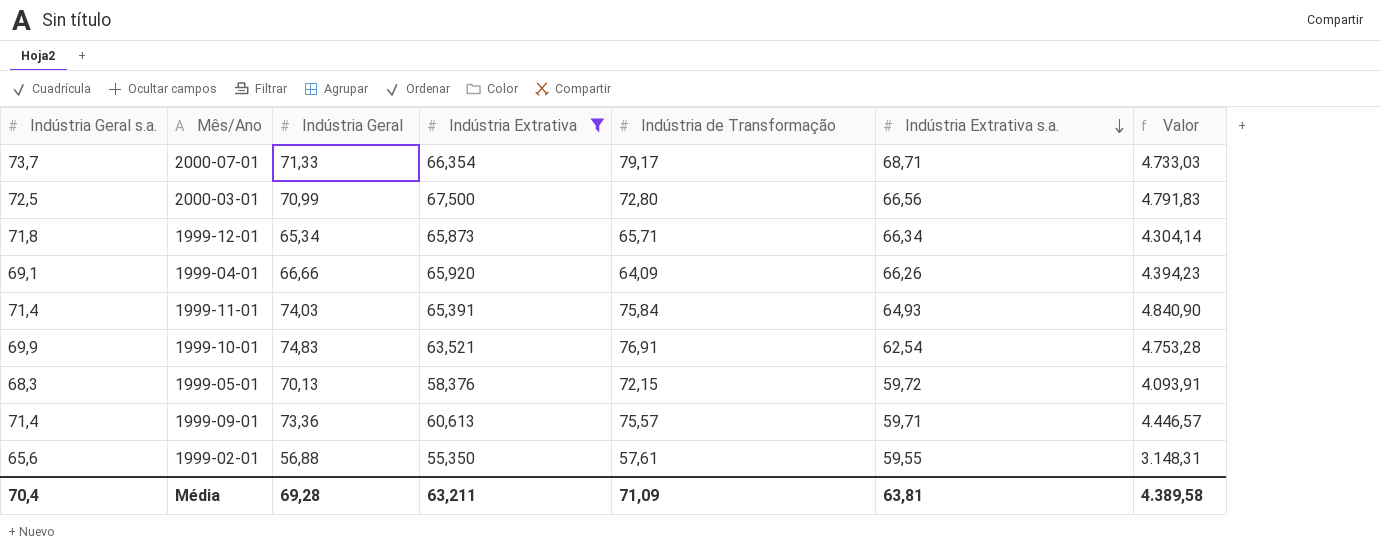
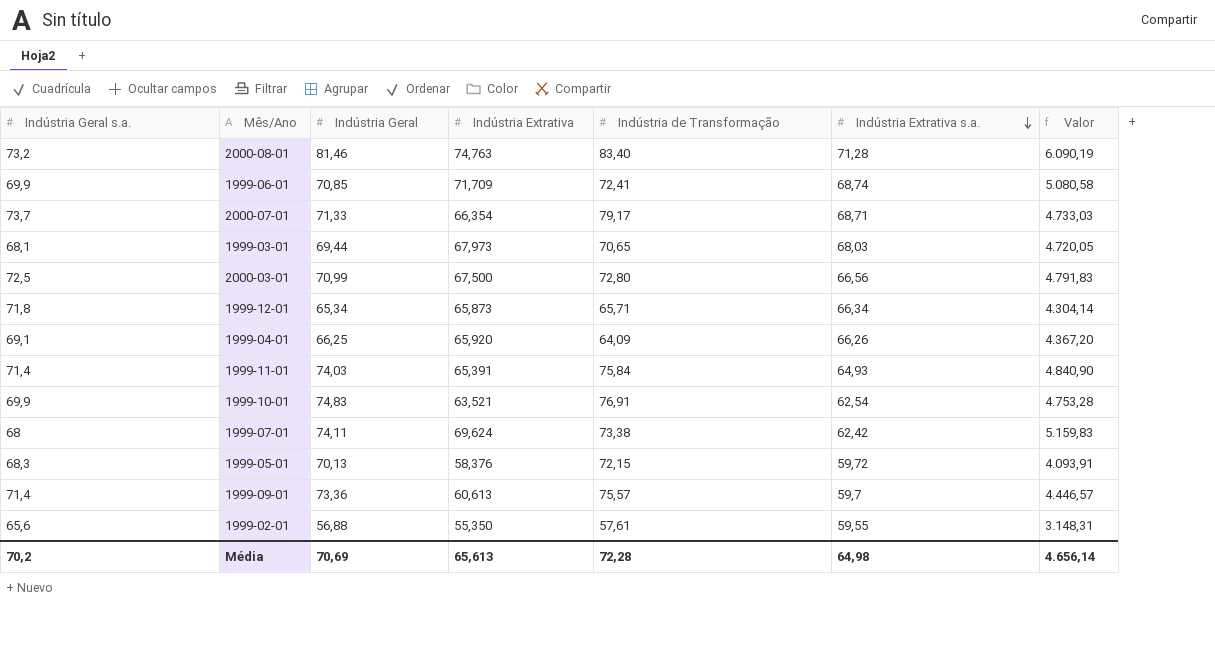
filter: Indústria Extrativa <= 67,500 -> none
1999-04-01 | Indústria Geral: 66,66 -> 66,25
1999-04-01 | Valor: 4.394,23 -> 4.367,20
1999-09-01 | Indústria Extrativa s.a.: 59,71 -> 59,7
Média | Indústria Geral s.a.: 70,4 -> 70,2
Média | Indústria Geral: 69,28 -> 70,69
Média | Indústria Extrativa: 63,211 -> 65,613
Média | Indústria de Transformação: 71,09 -> 72,28
Média | Indústria Extrativa s.a.: 63,81 -> 64,98
Média | Valor: 4.389,58 -> 4.656,14

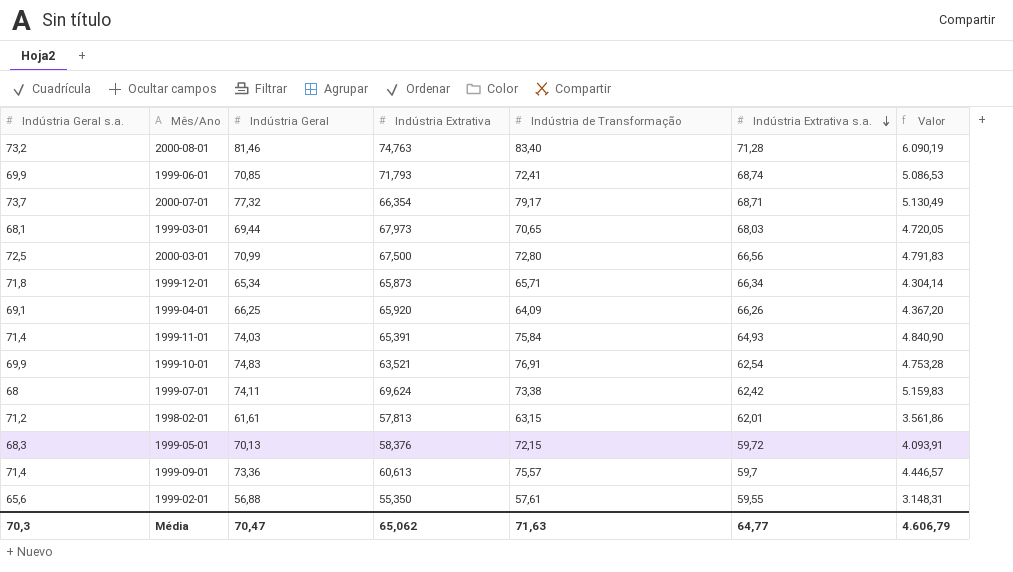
1999-06-01 | Indústria Extrativa: 71,709 -> 71,793
1999-06-01 | Valor: 5.080,58 -> 5.086,53
2000-07-01 | Indústria Geral: 71,33 -> 77,32
2000-07-01 | Valor: 4.733,03 -> 5.130,49
row 1998-02-01: none -> 71,2 | 61,61 | 57,813 | 63,15 | 62,01 | 3.561,86
Média | Indústria Geral s.a.: 70,2 -> 70,3
Média | Indústria Geral: 70,69 -> 70,47
Média | Indústria Extrativa: 65,613 -> 65,062
Média | Indústria de Transformação: 72,28 -> 71,63
Média | Indústria Extrativa s.a.: 64,98 -> 64,77
Média | Valor: 4.656,14 -> 4.606,79

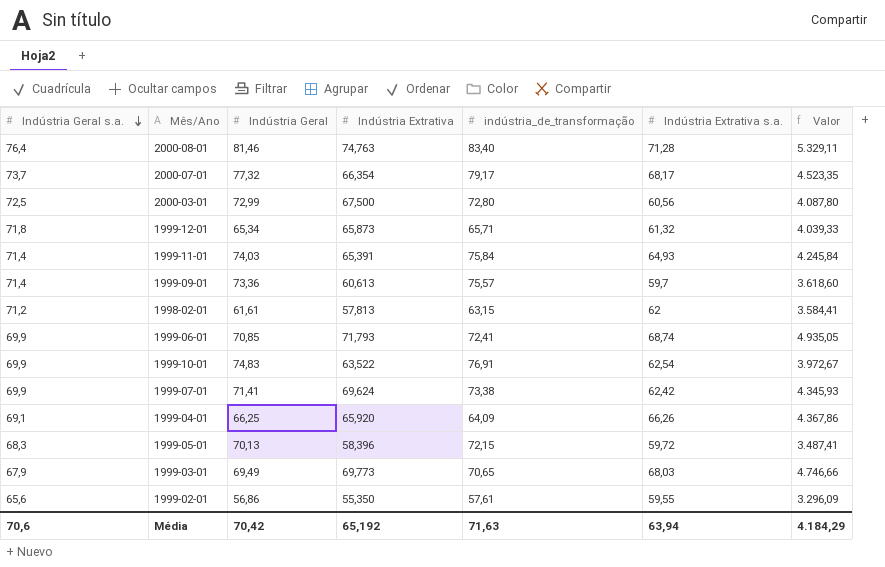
row order: Indústria Extrativa s.a. descending -> Indústria Geral s.a. descending
column name: Indústria de Transformação -> indústria_de_transformação
column Valor | formula: [Indústria Geral] * [Indústria Extrativa] -> [Indústria Extrativa] * [Indústria Extrativa s.a.]
2000-08-01 | Indústria Geral s.a.: 73,2 -> 76,4
2000-07-01 | Indústria Extrativa s.a.: 68,71 -> 68,17
2000-03-01 | Indústria Geral: 70,99 -> 72,99
2000-03-01 | Indústria Extrativa s.a.: 66,56 -> 60,56
1999-12-01 | Indústria Extrativa s.a.: 66,34 -> 61,32
1998-02-01 | Indústria Extrativa s.a.: 62,01 -> 62
1999-10-01 | Indústria Extrativa: 63,521 -> 63,522
1999-07-01 | Indústria Geral s.a.: 68 -> 69,9
1999-07-01 | Indústria Geral: 74,11 -> 71,41
1999-05-01 | Indústria Extrativa: 58,376 -> 58,396
1999-03-01 | Indústria Geral s.a.: 68,1 -> 67,9
1999-03-01 | Indústria Geral: 69,44 -> 69,49
1999-03-01 | Indústria Extrativa: 67,973 -> 69,773
1999-02-01 | Indústria Geral: 56,88 -> 56,86
Média | Indústria Geral s.a.: 70,3 -> 70,6
Média | Indústria Geral: 70,47 -> 70,42
Média | Indústria Extrativa: 65,062 -> 65,192
Média | Indústria Extrativa s.a.: 64,77 -> 63,94
Média | Valor: 4.606,79 -> 4.184,29

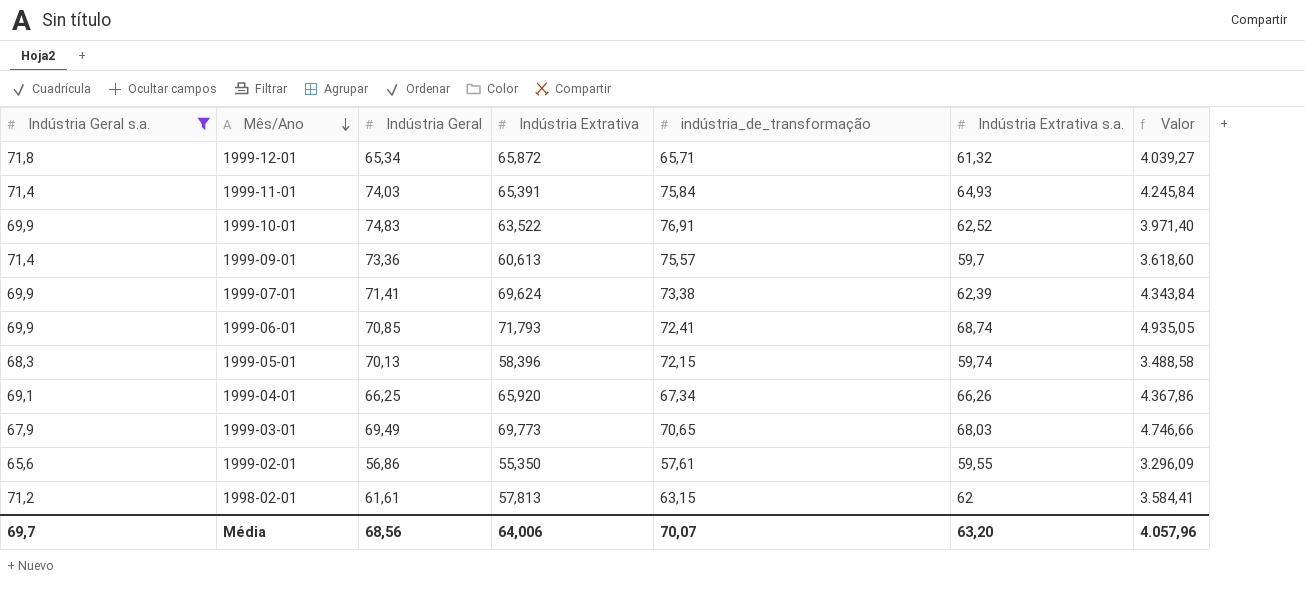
filter: none -> Indústria Geral s.a. <= 71,8
row order: Indústria Geral s.a. descending -> Mês/Ano descending
1999-12-01 | Indústria Extrativa: 65,873 -> 65,872
1999-12-01 | Valor: 4.039,33 -> 4.039,27
1999-10-01 | Indústria Extrativa s.a.: 62,54 -> 62,52
1999-10-01 | Valor: 3.972,67 -> 3.971,40
1999-07-01 | Indústria Extrativa s.a.: 62,42 -> 62,39
1999-07-01 | Valor: 4.345,93 -> 4.343,84
1999-05-01 | Indústria Extrativa s.a.: 59,72 -> 59,74
1999-05-01 | Valor: 3.487,41 -> 3.488,58
1999-04-01 | indústria_de_transformação: 64,09 -> 67,34
Média | Indústria Geral s.a.: 70,6 -> 69,7
Média | Indústria Geral: 70,42 -> 68,56
Média | Indústria Extrativa: 65,192 -> 64,006
Média | indústria_de_transformação: 71,63 -> 70,07
Média | Indústria Extrativa s.a.: 63,94 -> 63,20
Média | Valor: 4.184,29 -> 4.057,96

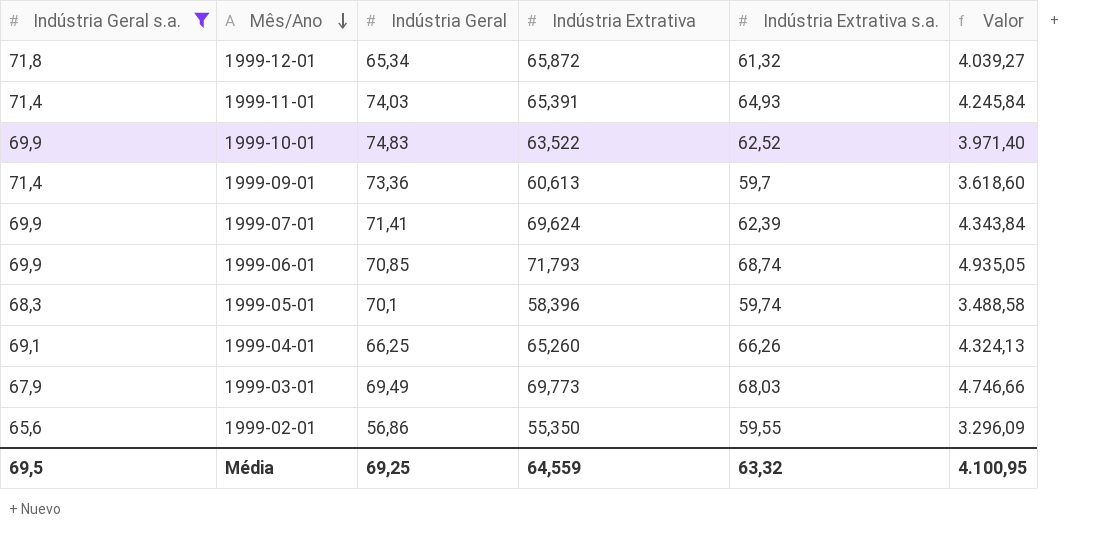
column indústria_de_transformação | position: 5 -> none
row 1998-02-01: 71,2 | 61,61 | 57,813 | 63,15 | 62 | 3.584,41 -> none
1999-05-01 | Indústria Geral: 70,13 -> 70,1
1999-04-01 | Indústria Extrativa: 65,920 -> 65,260
1999-04-01 | Valor: 4.367,86 -> 4.324,13
Média | Indústria Geral s.a.: 69,7 -> 69,5
Média | Indústria Geral: 68,56 -> 69,25
Média | Indústria Extrativa: 64,006 -> 64,559
Média | Indústria Extrativa s.a.: 63,20 -> 63,32
Média | Valor: 4.057,96 -> 4.100,95

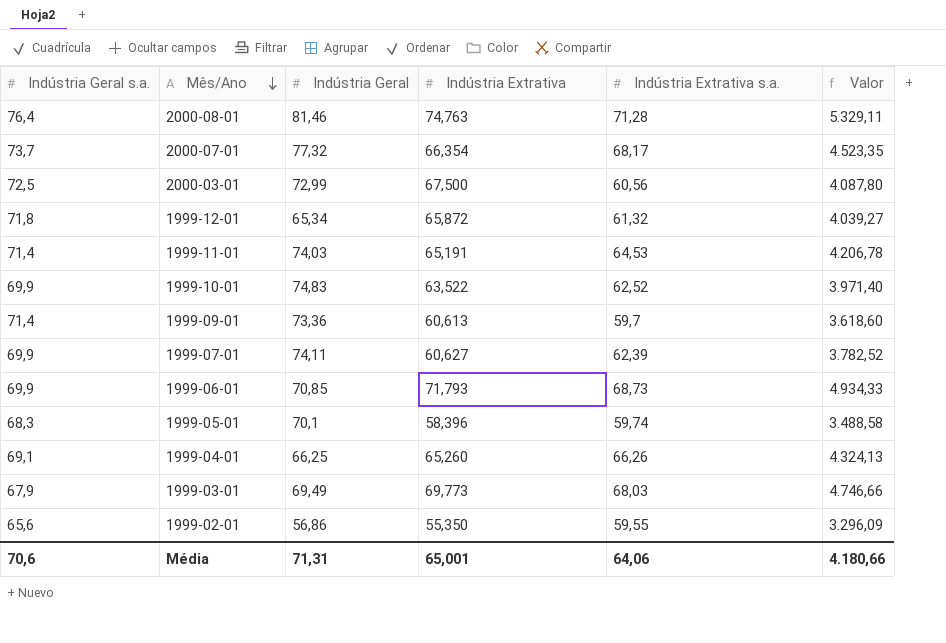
filter: Indústria Geral s.a. <= 71,8 -> none
1999-11-01 | Indústria Extrativa: 65,391 -> 65,191
1999-11-01 | Indústria Extrativa s.a.: 64,93 -> 64,53
1999-11-01 | Valor: 4.245,84 -> 4.206,78
1999-07-01 | Indústria Geral: 71,41 -> 74,11
1999-07-01 | Indústria Extrativa: 69,624 -> 60,627
1999-07-01 | Valor: 4.343,84 -> 3.782,52
1999-06-01 | Indústria Extrativa s.a.: 68,74 -> 68,73
1999-06-01 | Valor: 4.935,05 -> 4.934,33
Média | Indústria Geral s.a.: 69,5 -> 70,6
Média | Indústria Geral: 69,25 -> 71,31
Média | Indústria Extrativa: 64,559 -> 65,001
Média | Indústria Extrativa s.a.: 63,32 -> 64,06
Média | Valor: 4.100,95 -> 4.180,66

